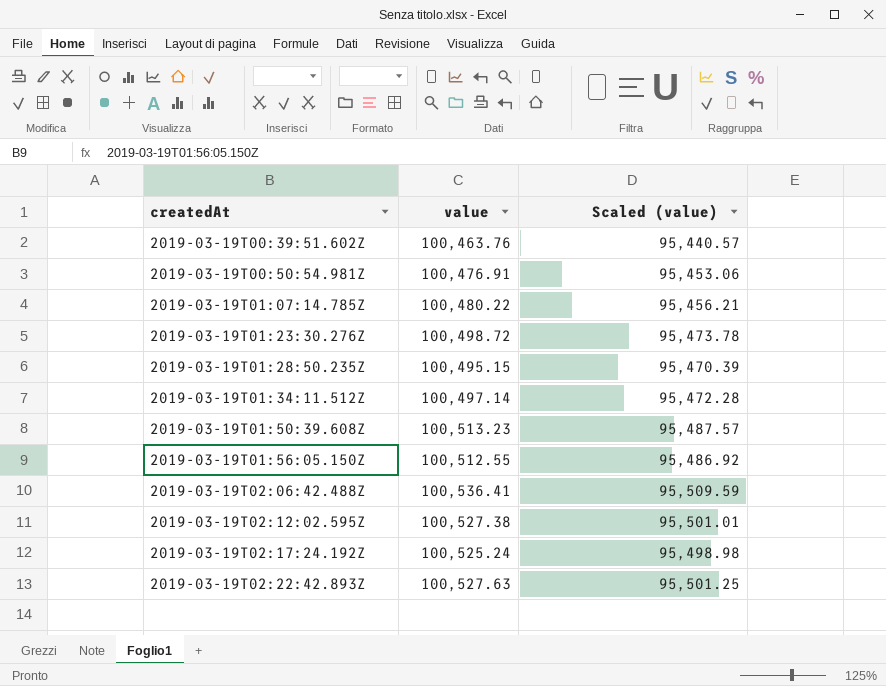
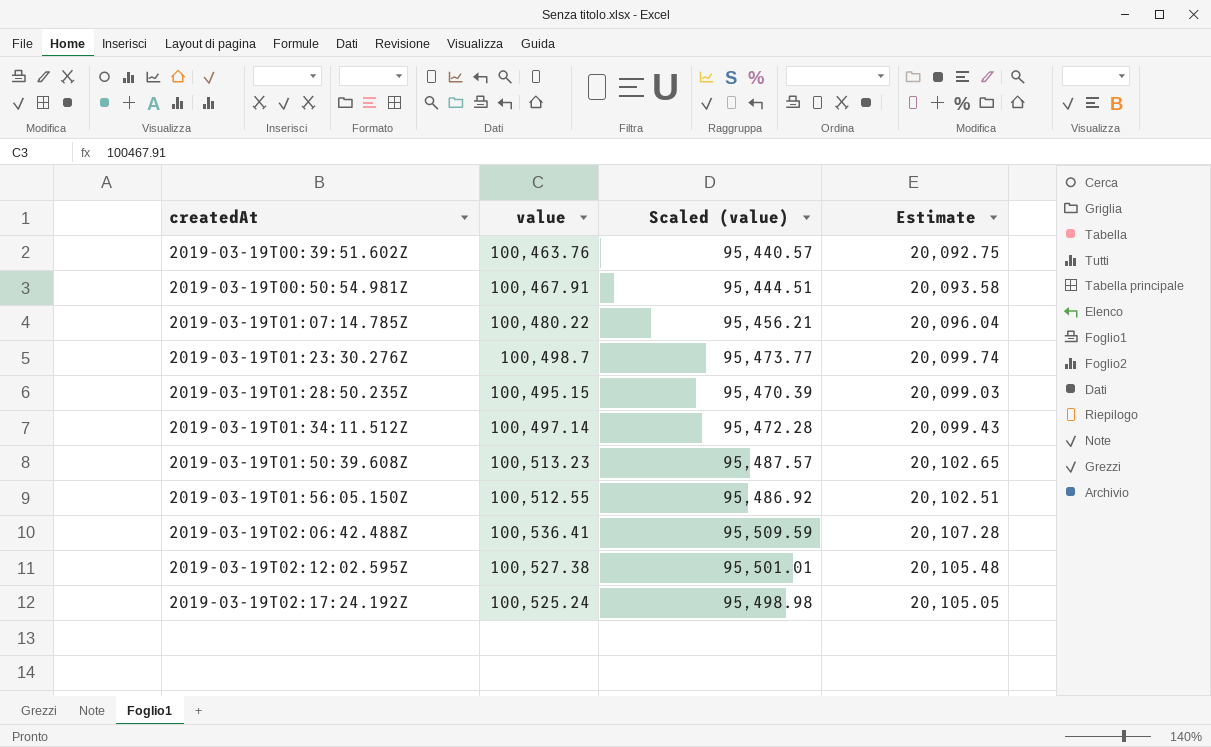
column Estimate | formula: none -> [value] * 0.2
row 2019-03-19T02:22:42.893Z: 100,527.63 | 95,501.25 -> none
2019-03-19T00:50:54.981Z | value: 100,476.91 -> 100,467.91
2019-03-19T00:50:54.981Z | Scaled (value): 95,453.06 -> 95,444.51
2019-03-19T01:23:30.276Z | value: 100,498.72 -> 100,498.7
2019-03-19T01:23:30.276Z | Scaled (value): 95,473.78 -> 95,473.77

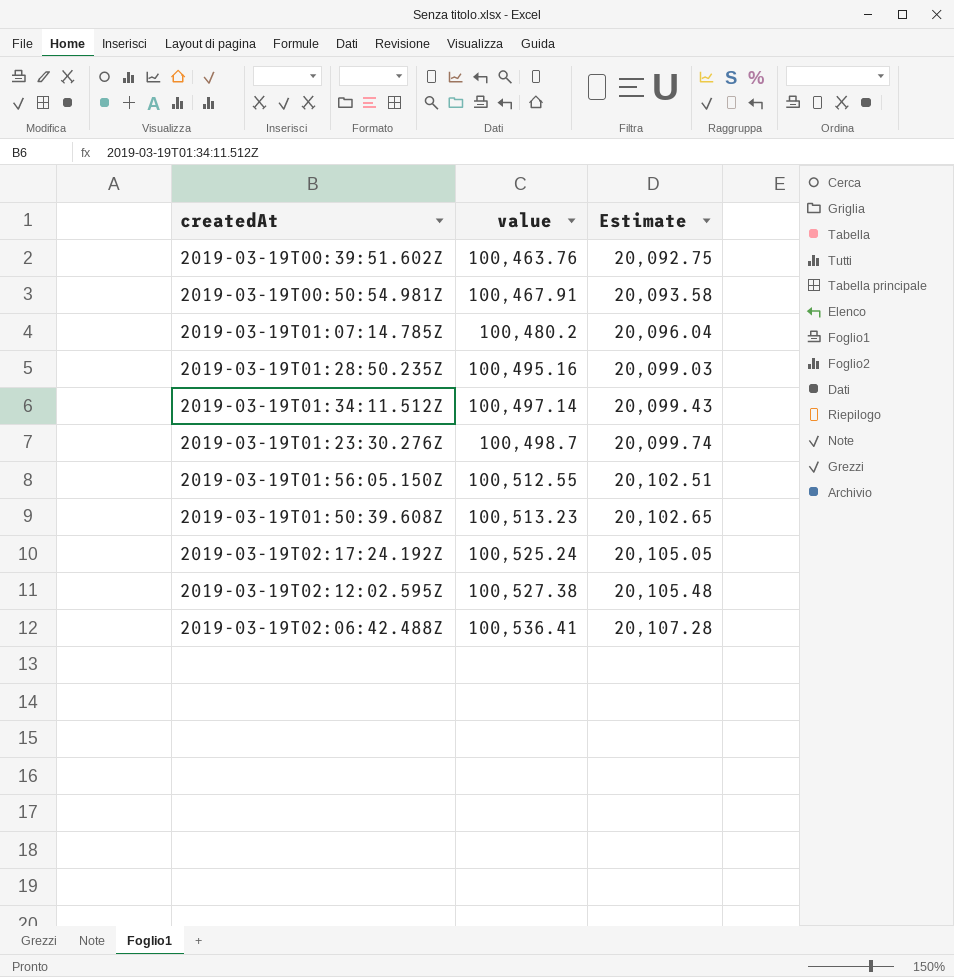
row order: createdAt ascending -> value ascending
column Scaled (value) | formula: [value] * 0.95 -> none
2019-03-19T01:07:14.785Z | value: 100,480.22 -> 100,480.2
2019-03-19T01:28:50.235Z | value: 100,495.15 -> 100,495.16

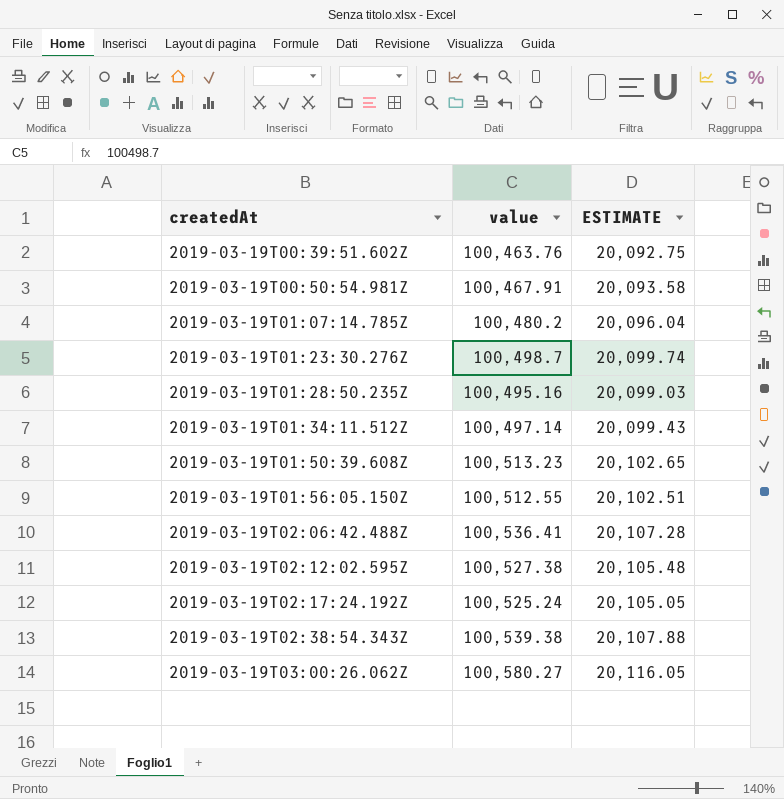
row order: value ascending -> createdAt ascending
column name: Estimate -> ESTIMATE
row 2019-03-19T02:38:54.343Z: none -> 100,539.38 | 20,107.88
row 2019-03-19T03:00:26.062Z: none -> 100,580.27 | 20,116.05

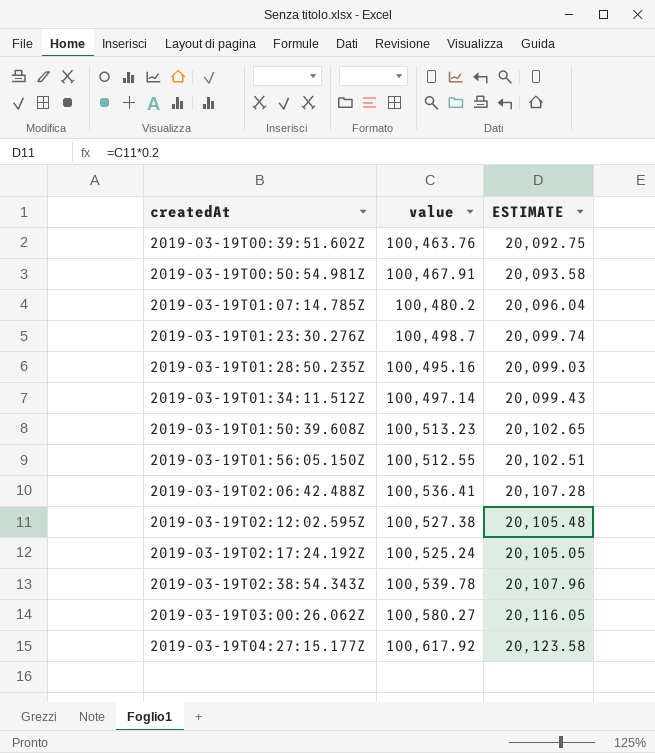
2019-03-19T02:38:54.343Z | value: 100,539.38 -> 100,539.78
2019-03-19T02:38:54.343Z | ESTIMATE: 20,107.88 -> 20,107.96
row 2019-03-19T04:27:15.177Z: none -> 100,617.92 | 20,123.58

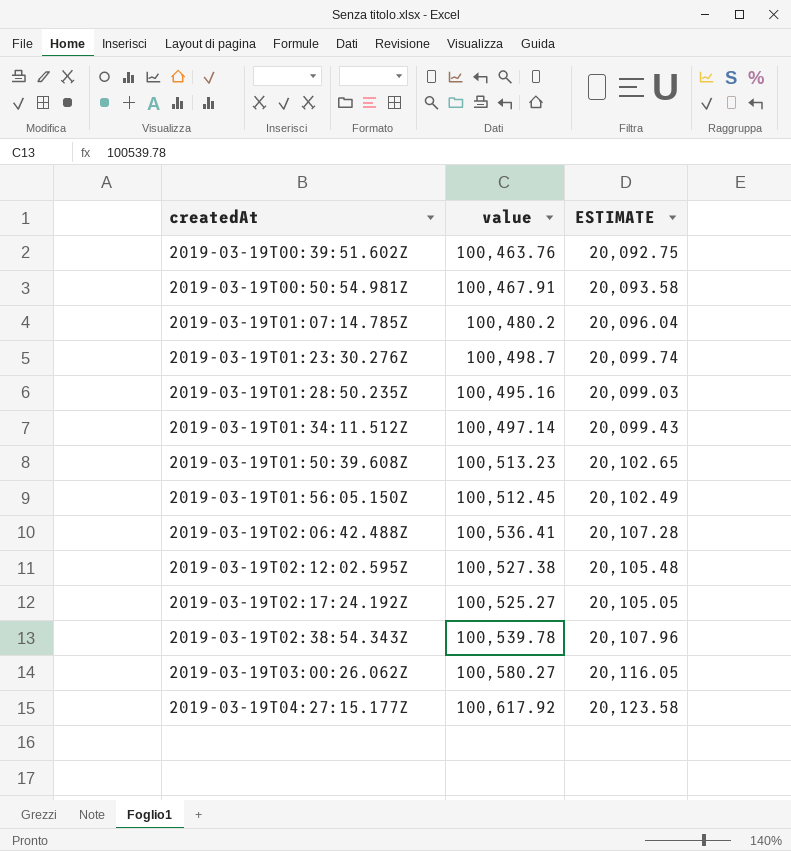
2019-03-19T01:56:05.150Z | value: 100,512.55 -> 100,512.45
2019-03-19T01:56:05.150Z | ESTIMATE: 20,102.51 -> 20,102.49
2019-03-19T02:17:24.192Z | value: 100,525.24 -> 100,525.27

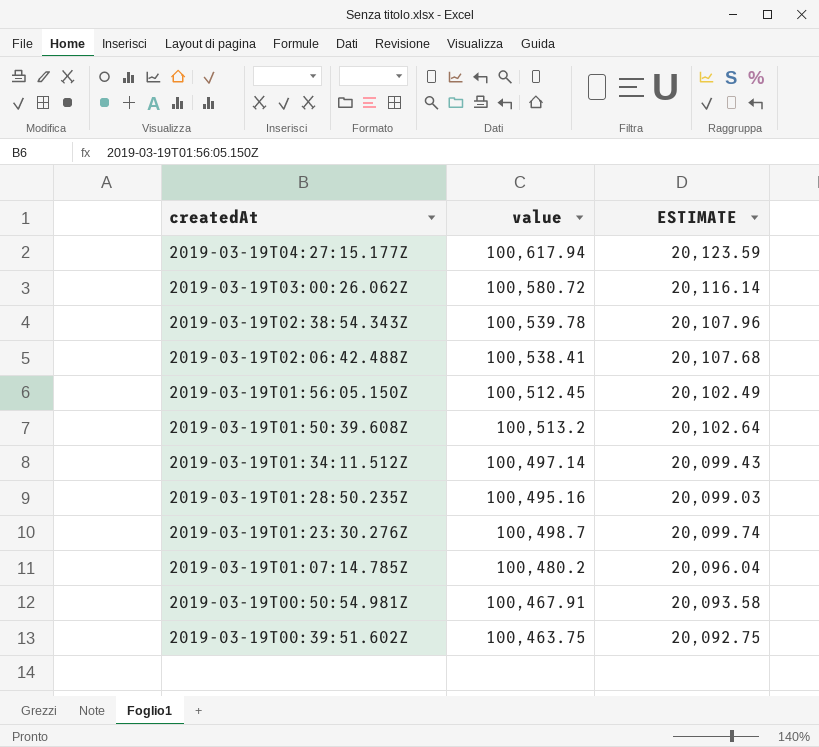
row order: createdAt ascending -> createdAt descending
row 2019-03-19T02:12:02.595Z: 100,527.38 | 20,105.48 -> none
row 2019-03-19T02:17:24.192Z: 100,525.27 | 20,105.05 -> none
2019-03-19T04:27:15.177Z | value: 100,617.92 -> 100,617.94
2019-03-19T04:27:15.177Z | ESTIMATE: 20,123.58 -> 20,123.59
2019-03-19T03:00:26.062Z | value: 100,580.27 -> 100,580.72
2019-03-19T03:00:26.062Z | ESTIMATE: 20,116.05 -> 20,116.14
2019-03-19T02:06:42.488Z | value: 100,536.41 -> 100,538.41
2019-03-19T02:06:42.488Z | ESTIMATE: 20,107.28 -> 20,107.68
2019-03-19T01:50:39.608Z | value: 100,513.23 -> 100,513.2
2019-03-19T01:50:39.608Z | ESTIMATE: 20,102.65 -> 20,102.64
2019-03-19T00:39:51.602Z | value: 100,463.76 -> 100,463.75

